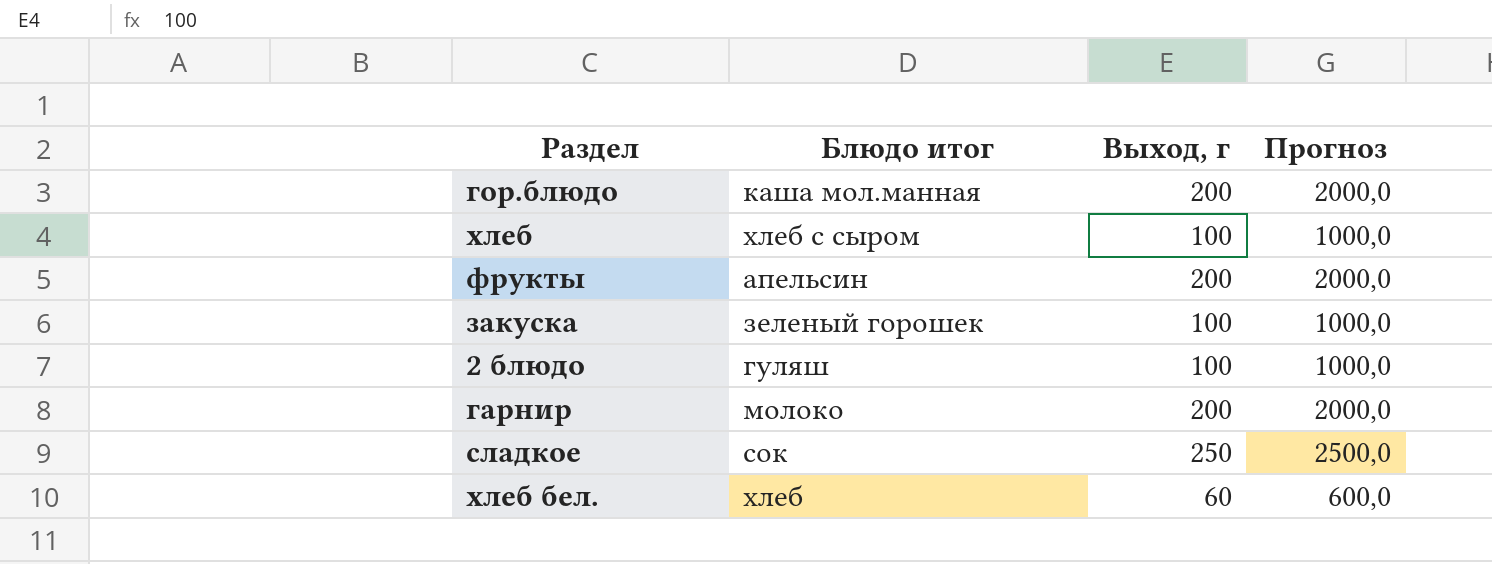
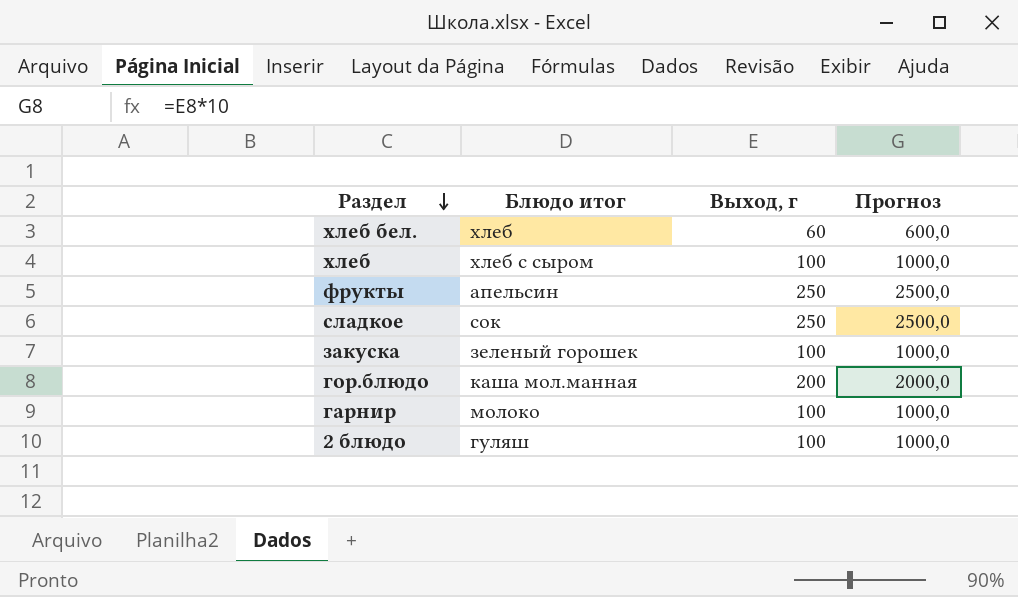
row order: none -> Раздел descending
фрукты | Выход, г: 200 -> 250
фрукты | Прогноз: 2000,0 -> 2500,0
гарнир | Выход, г: 200 -> 100
гарнир | Прогноз: 2000,0 -> 1000,0

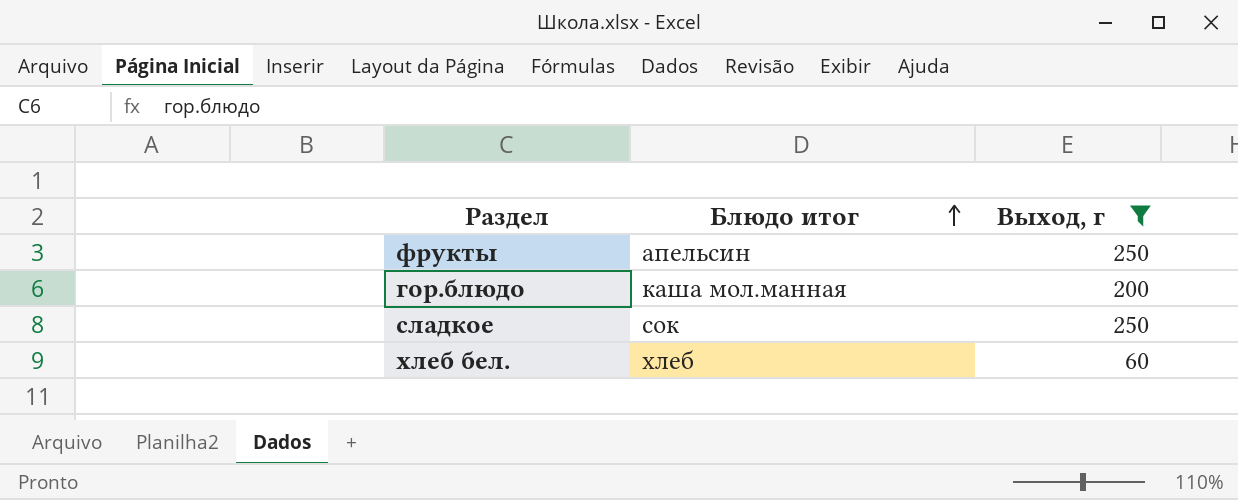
filter: none -> Выход, г != 100
row order: Раздел descending -> Блюдо итог ascending
column Прогноз | formula: [Выход, г] * 10 -> none

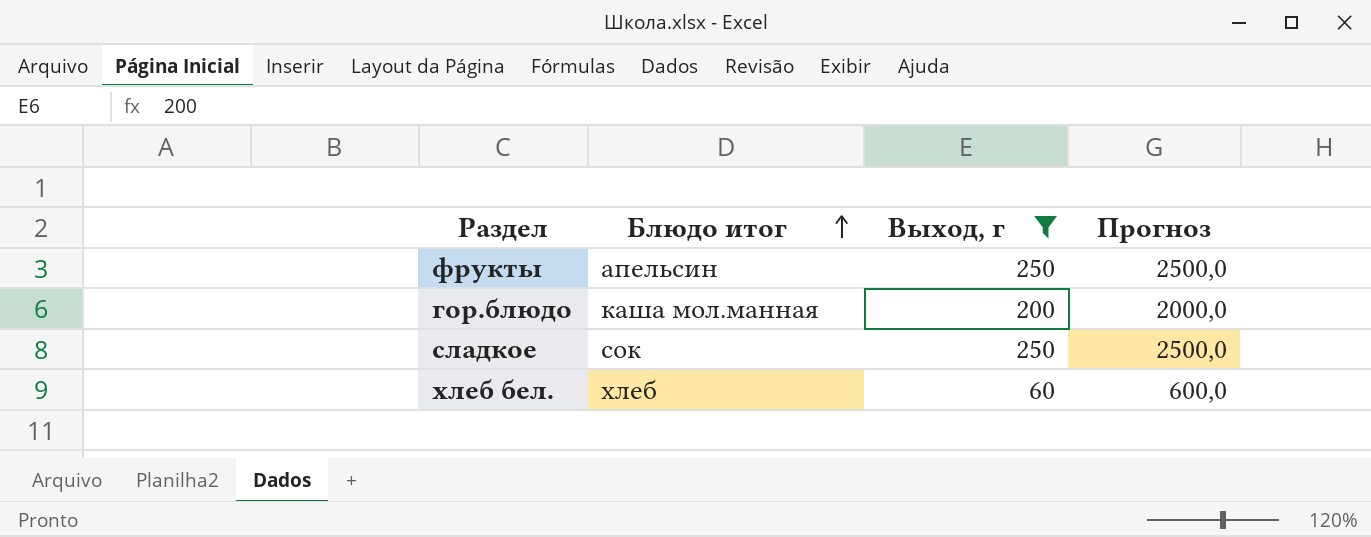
column Прогноз | formula: none -> [Выход, г] * 10

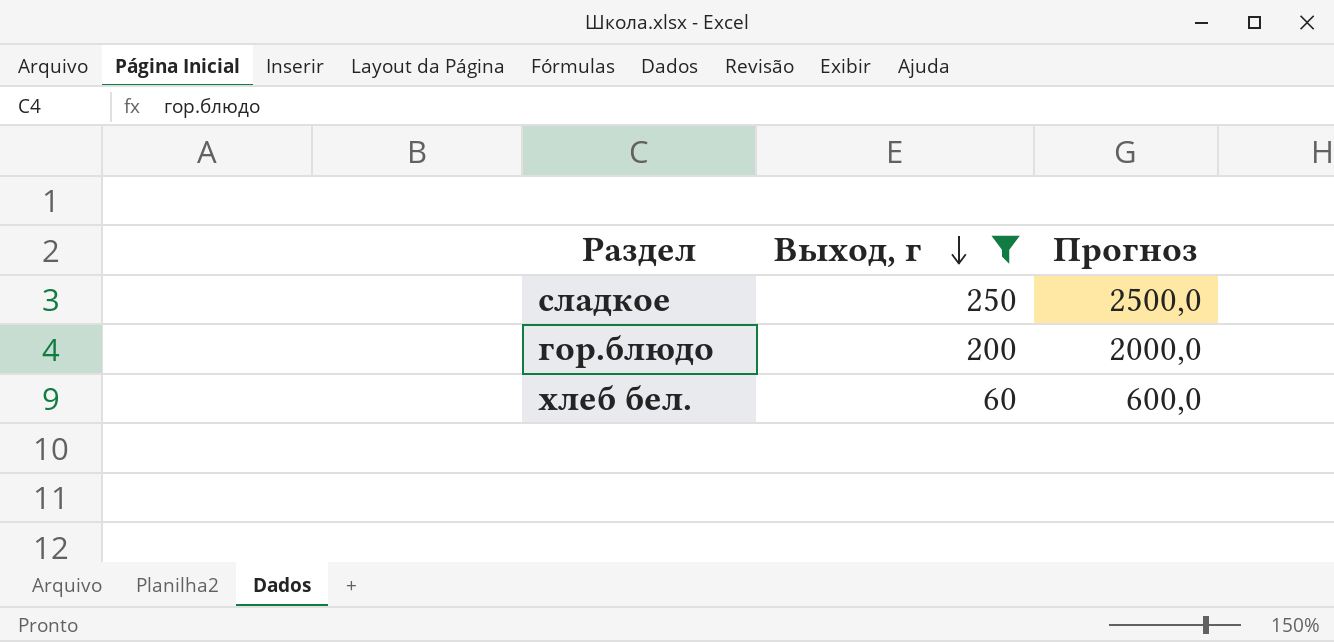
row order: Блюдо итог ascending -> Выход, г descending
column Блюдо итог | position: 2 -> none
row фрукты: апельсин | 250 | 2500,0 -> none

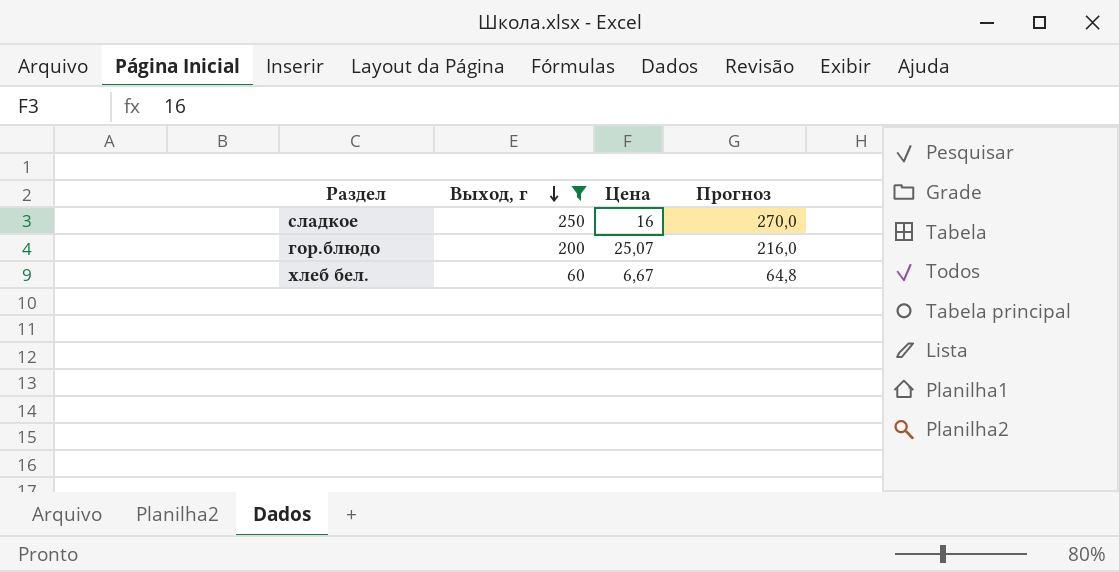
column Цена | position: none -> 3
column Прогноз | formula: [Выход, г] * 10 -> [Выход, г] * 1,08

